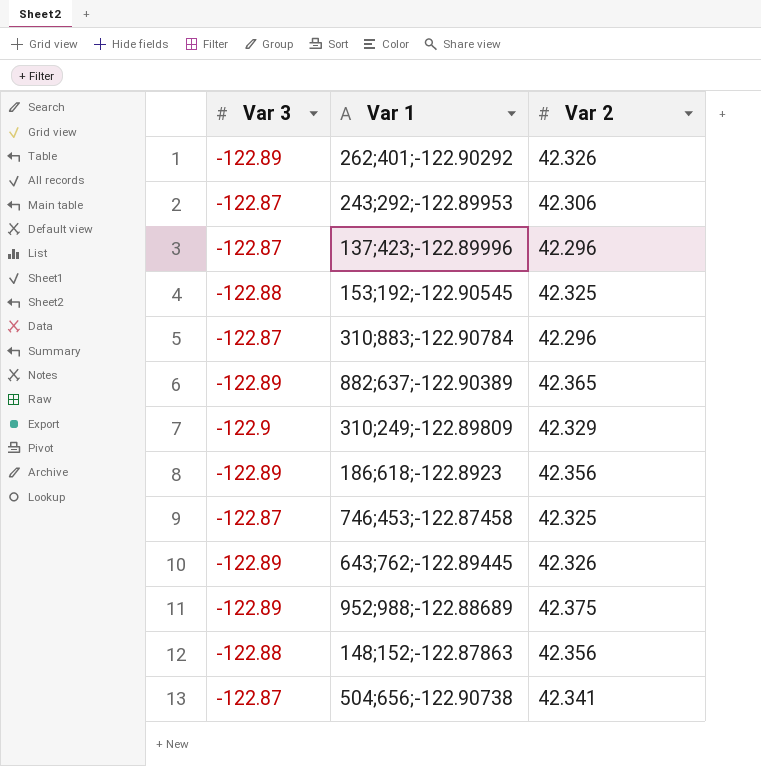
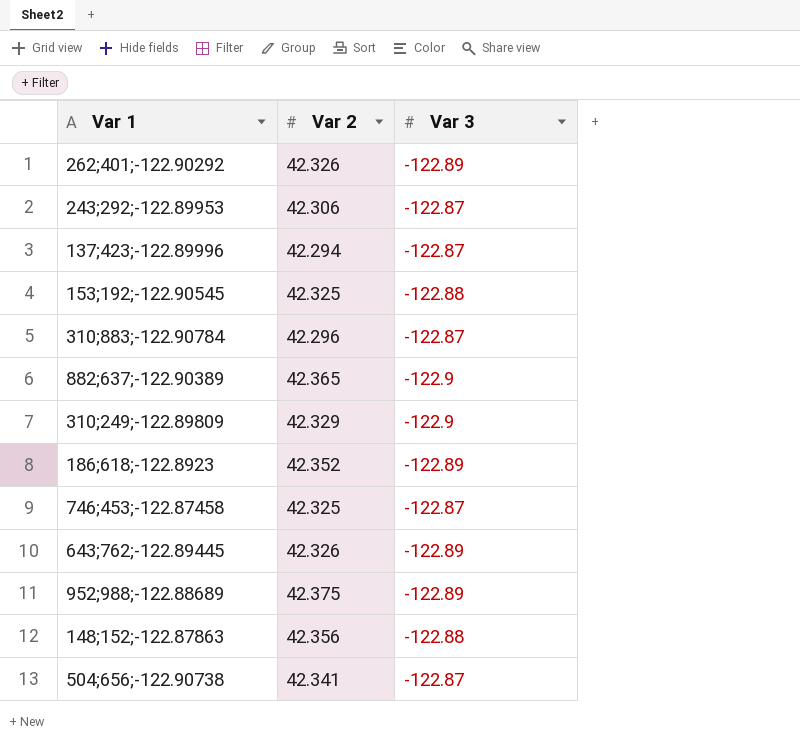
column Var 3 | position: 1 -> 3
137;423;-122.89996 | Var 2: 42.296 -> 42.294
882;637;-122.90389 | Var 3: -122.89 -> -122.9
186;618;-122.8923 | Var 2: 42.356 -> 42.352

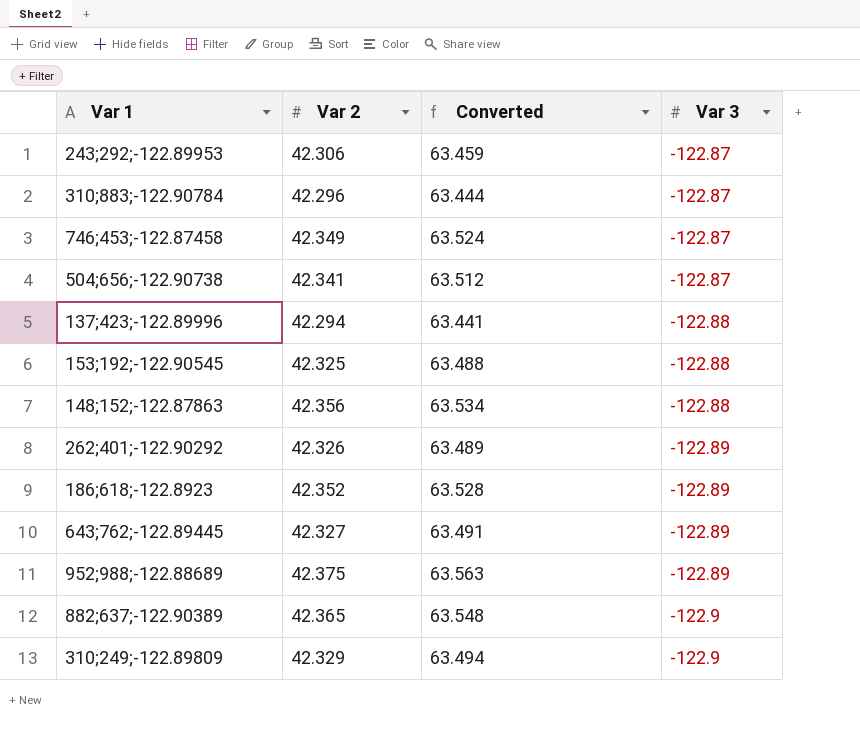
row order: none -> Var 3 descending
column Converted | formula: none -> [Var 2] * 1.5
746;453;-122.87458 | Var 2: 42.325 -> 42.349
137;423;-122.89996 | Var 3: -122.87 -> -122.88
643;762;-122.89445 | Var 2: 42.326 -> 42.327

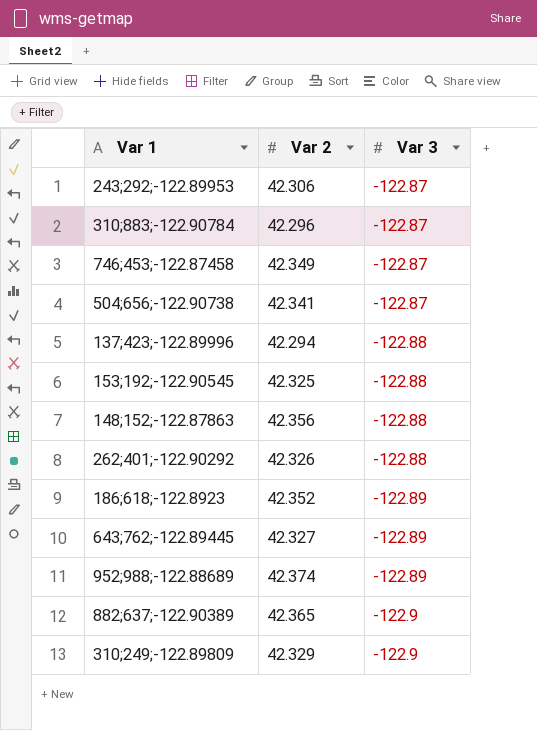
column Converted | formula: [Var 2] * 1.5 -> none
262;401;-122.90292 | Var 3: -122.89 -> -122.88
952;988;-122.88689 | Var 2: 42.375 -> 42.374

